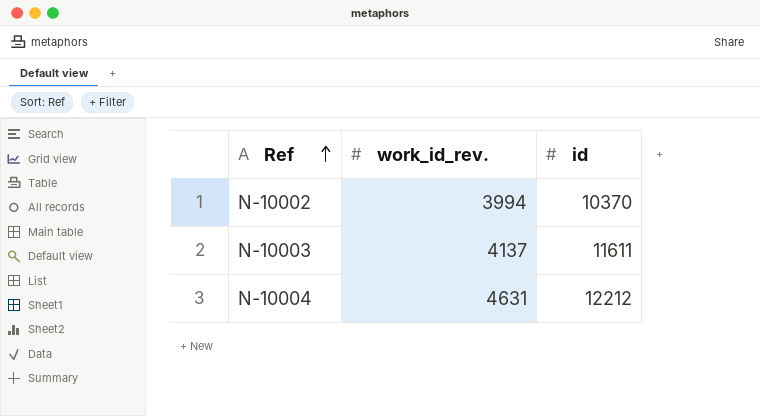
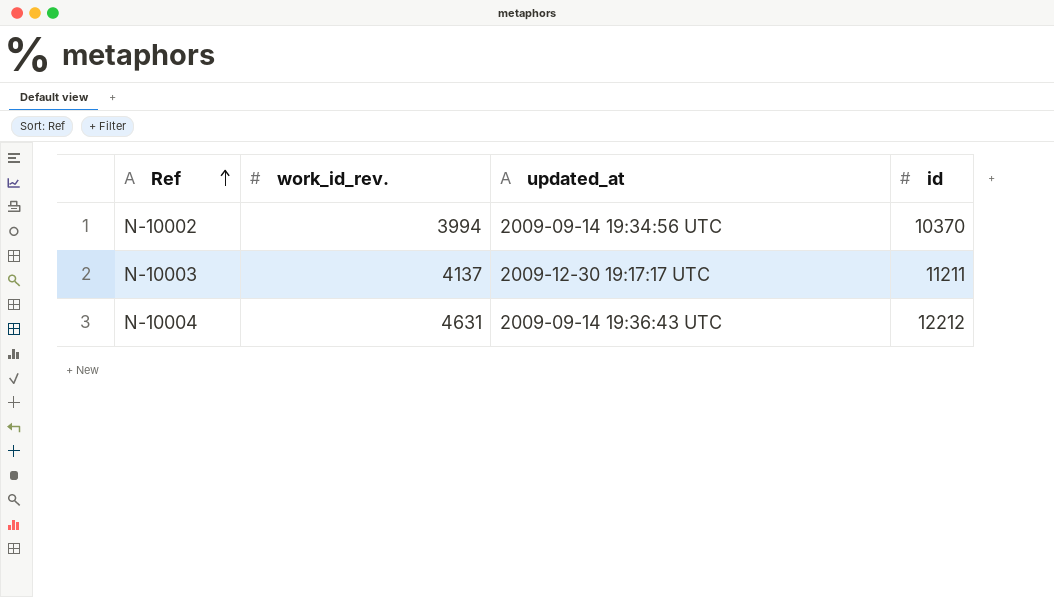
column updated_at | position: none -> 3
N-10003 | id: 11611 -> 11211

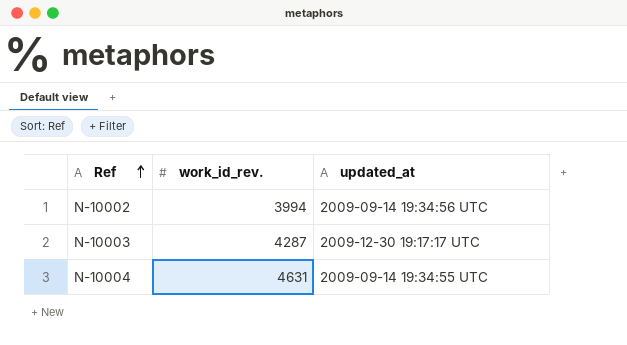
column id | position: 4 -> none
N-10003 | work_id_rev.: 4137 -> 4287
N-10004 | updated_at: 2009-09-14 19:36:43 UTC -> 2009-09-14 19:34:55 UTC

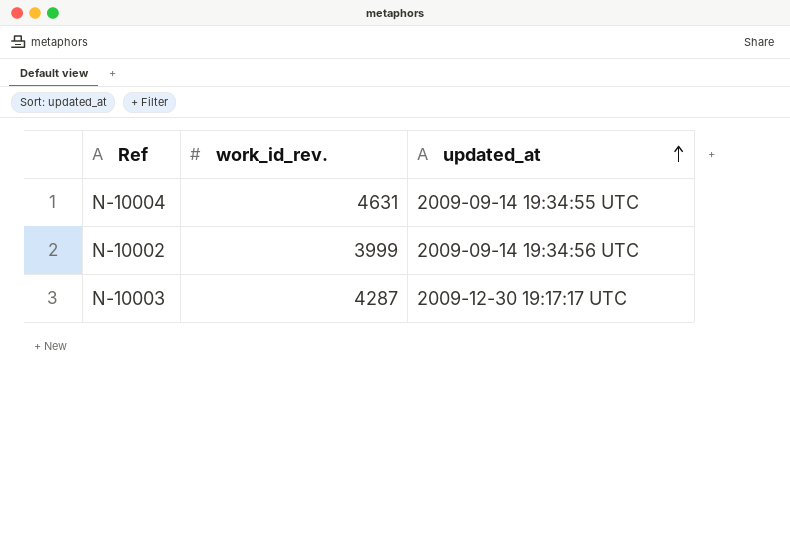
row order: Ref ascending -> updated_at ascending
N-10002 | work_id_rev.: 3994 -> 3999

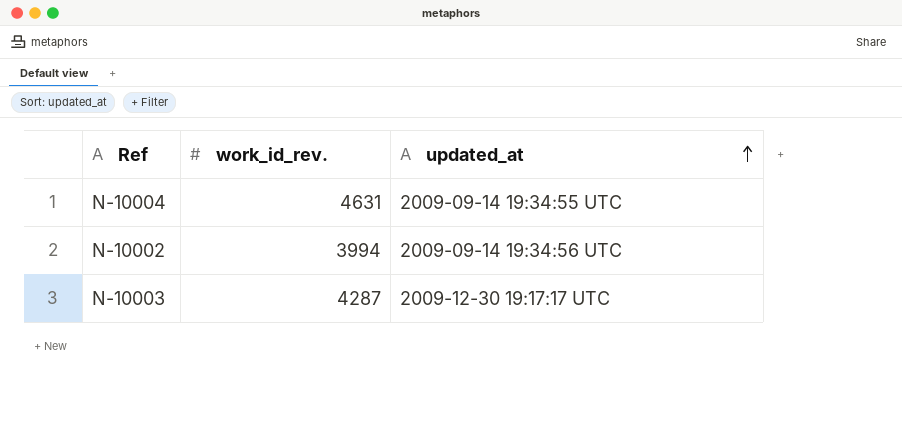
N-10002 | work_id_rev.: 3999 -> 3994

